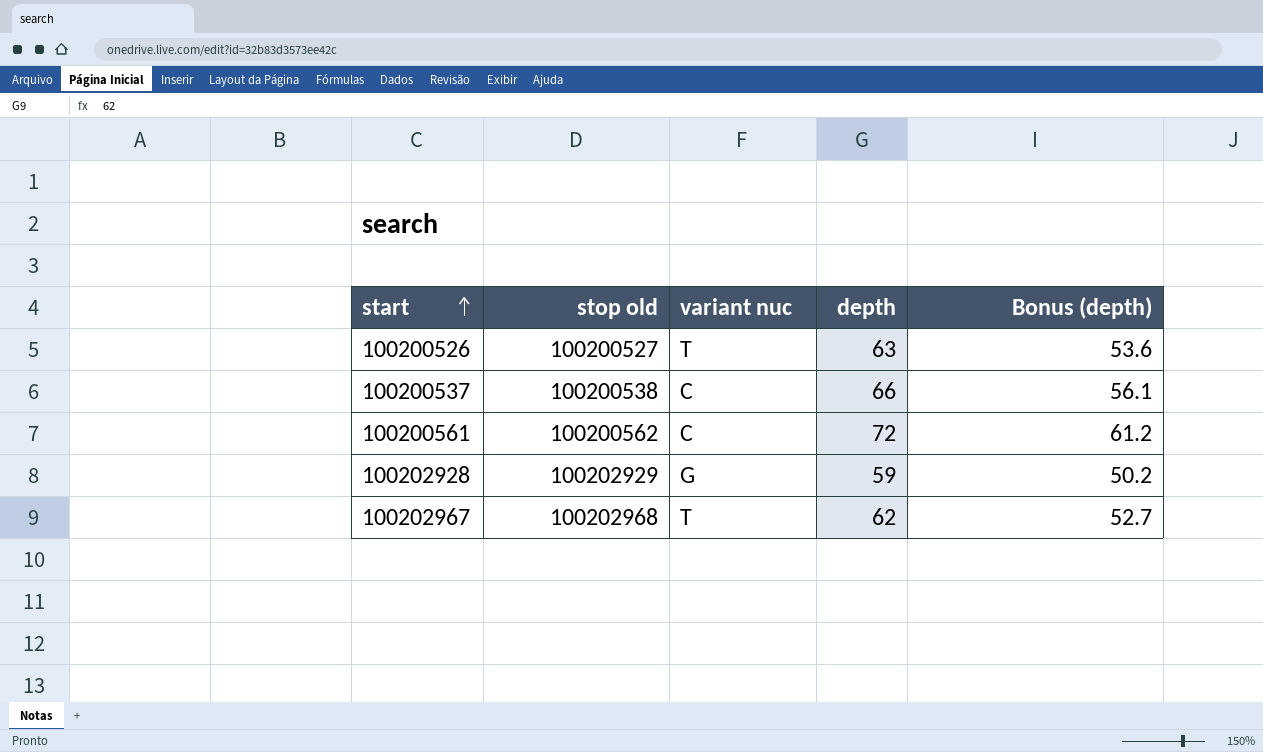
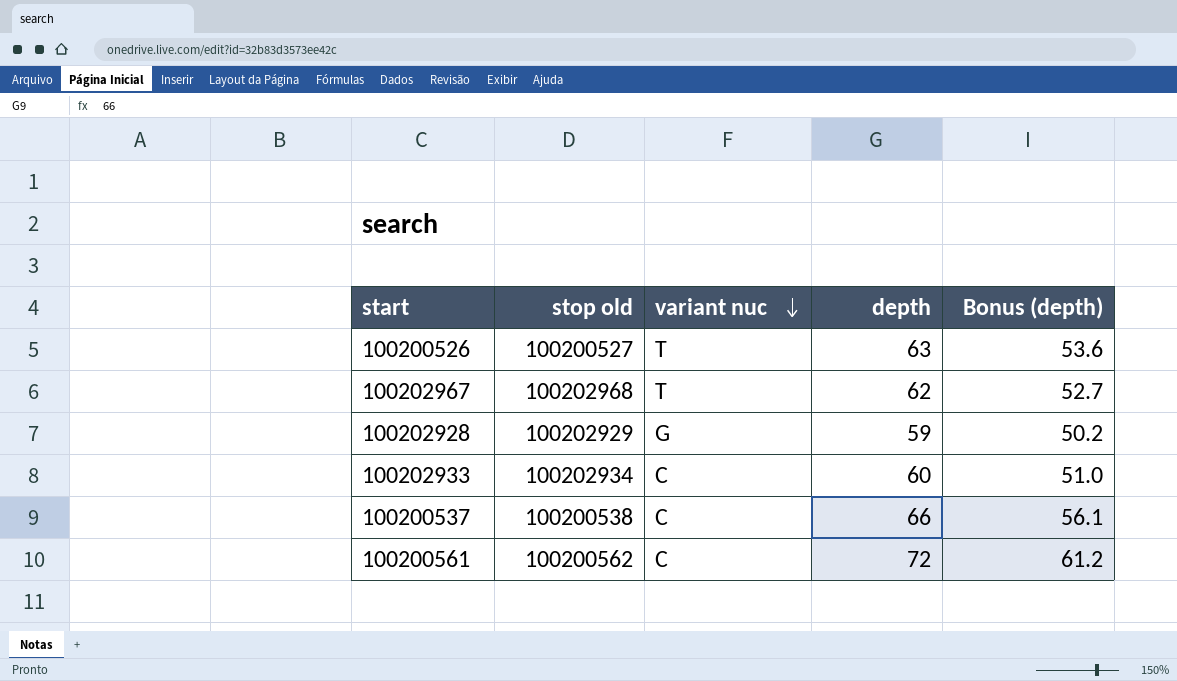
row order: start ascending -> variant nuc descending
row 100202933: none -> 100202934 | C | 60 | 51.0

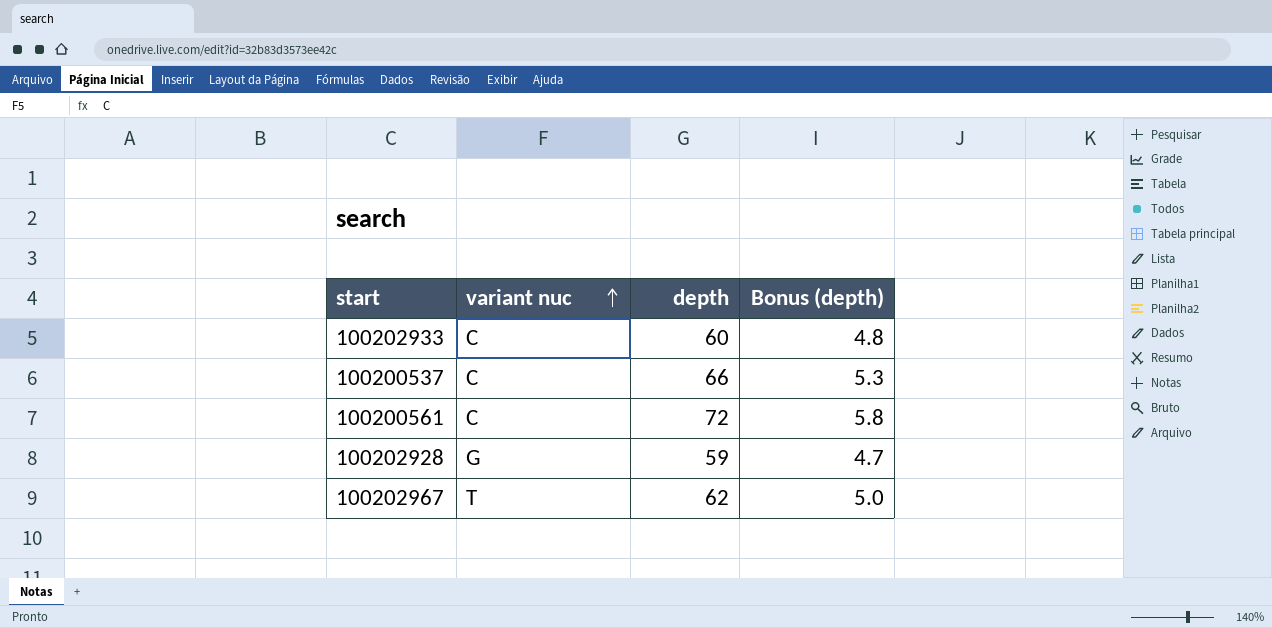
row order: variant nuc descending -> variant nuc ascending
column stop old | position: 2 -> none
column Bonus (depth) | formula: [depth] * 0.85 -> [depth] * 0.08
row 100200526: 100200527 | T | 63 | 53.6 -> none

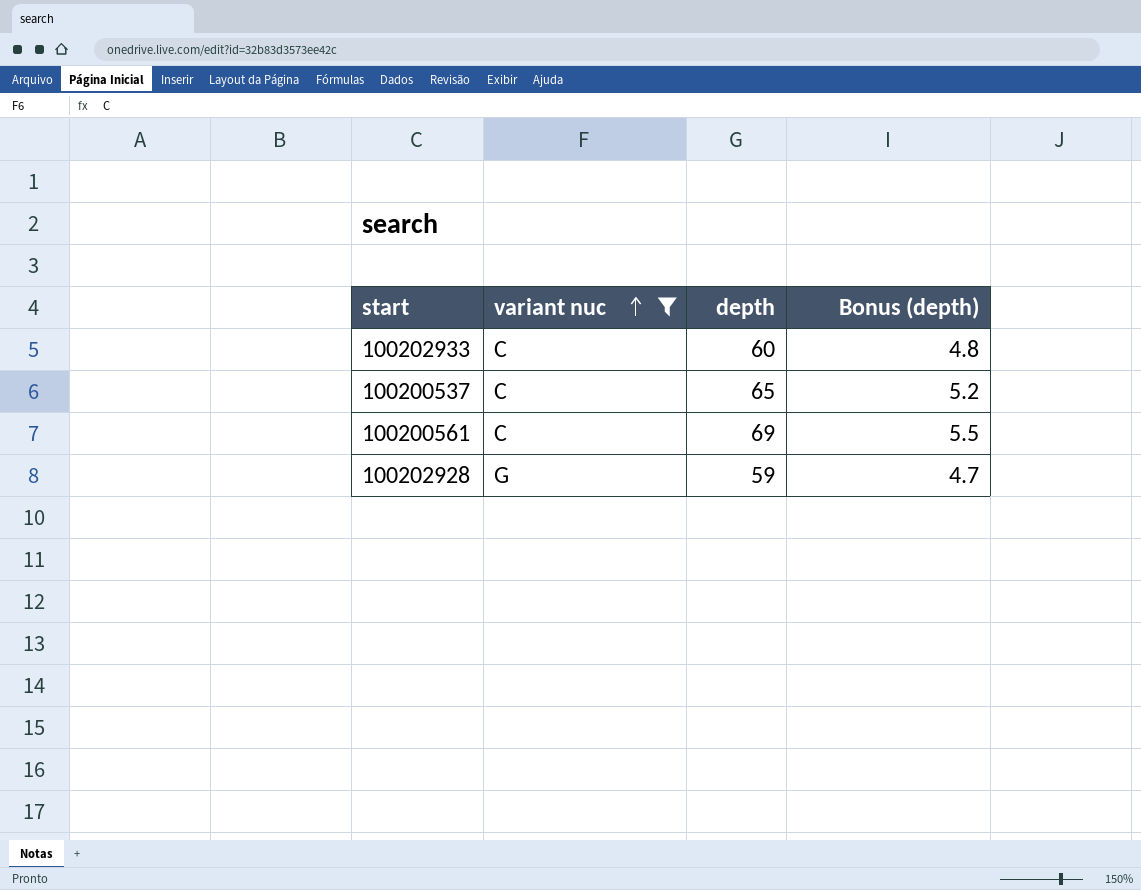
filter: none -> variant nuc != T
100200537 | depth: 66 -> 65
100200537 | Bonus (depth): 5.3 -> 5.2
100200561 | depth: 72 -> 69
100200561 | Bonus (depth): 5.8 -> 5.5

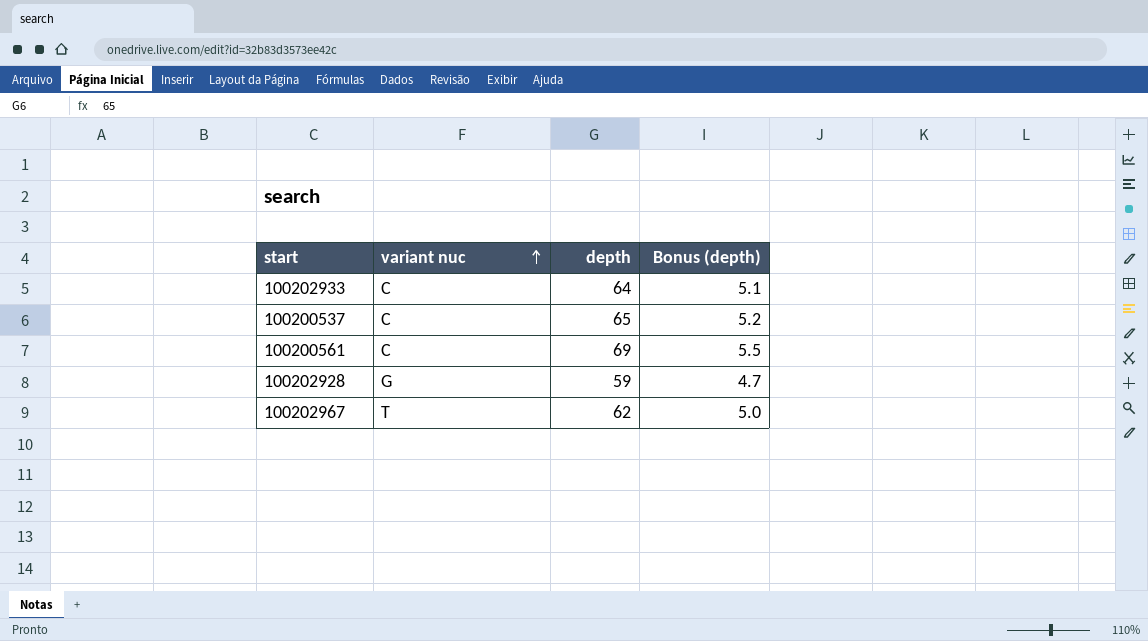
filter: variant nuc != T -> none
100202933 | depth: 60 -> 64
100202933 | Bonus (depth): 4.8 -> 5.1

